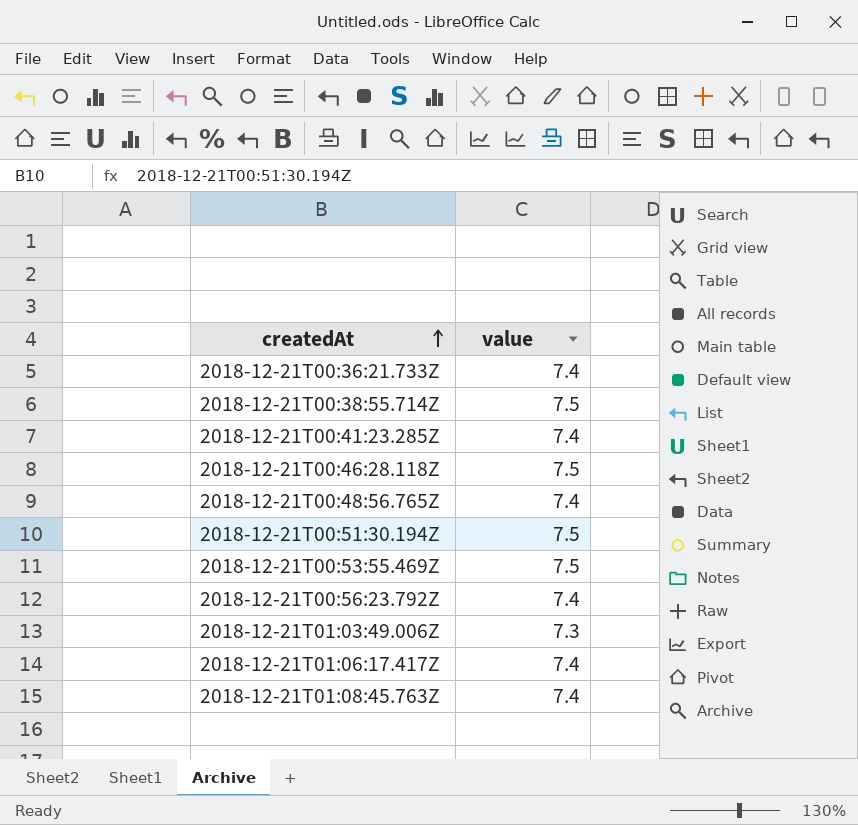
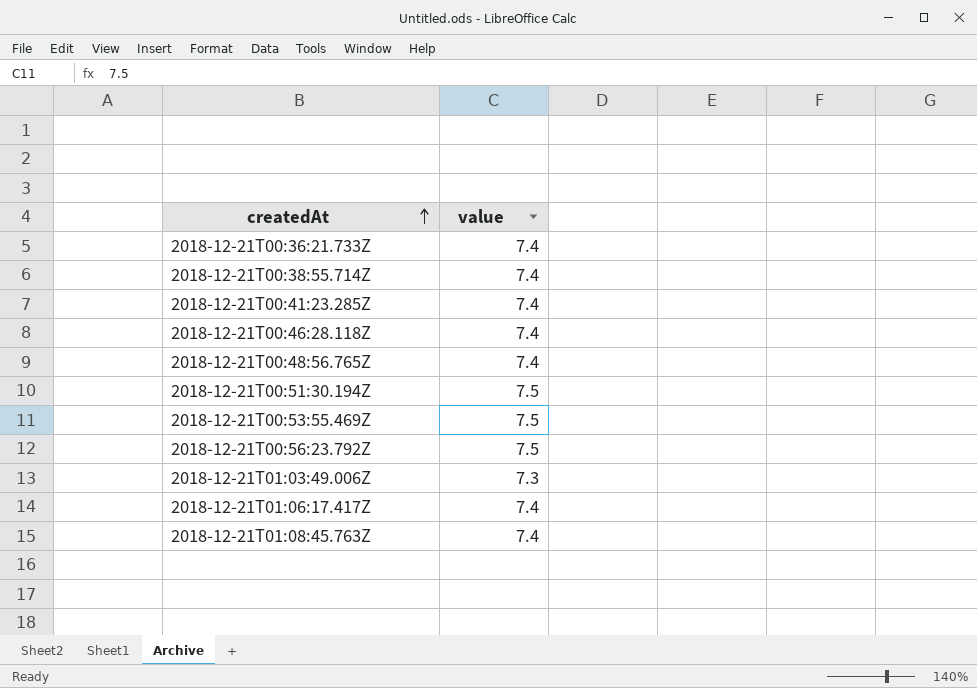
2018-12-21T00:38:55.714Z | value: 7.5 -> 7.4
2018-12-21T00:46:28.118Z | value: 7.5 -> 7.4
2018-12-21T00:56:23.792Z | value: 7.4 -> 7.5

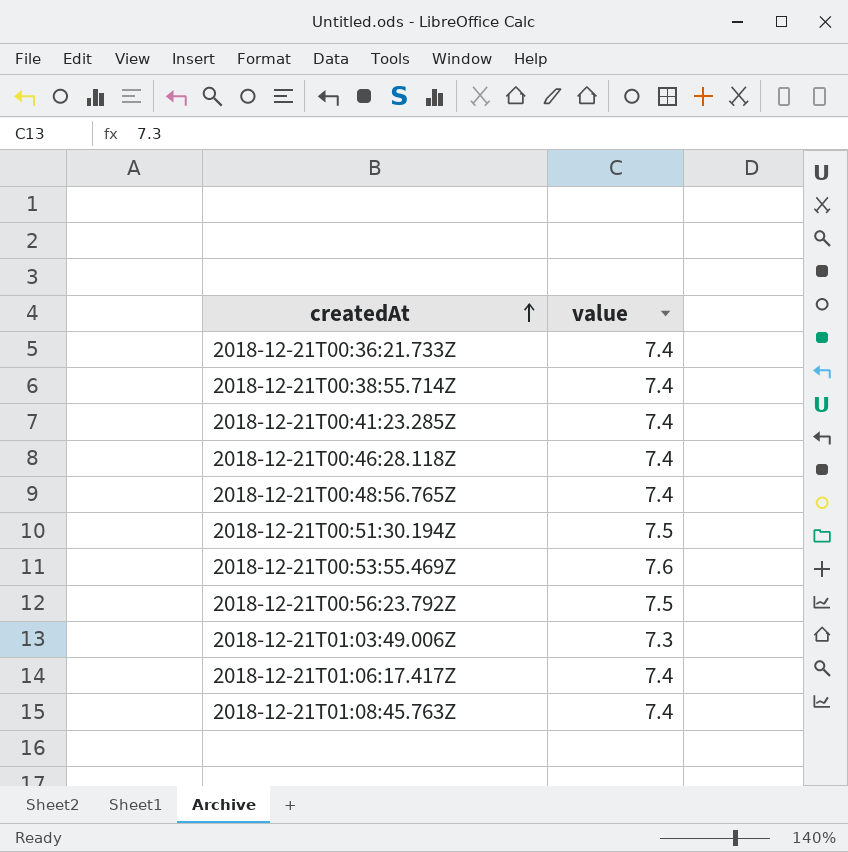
2018-12-21T00:53:55.469Z | value: 7.5 -> 7.6

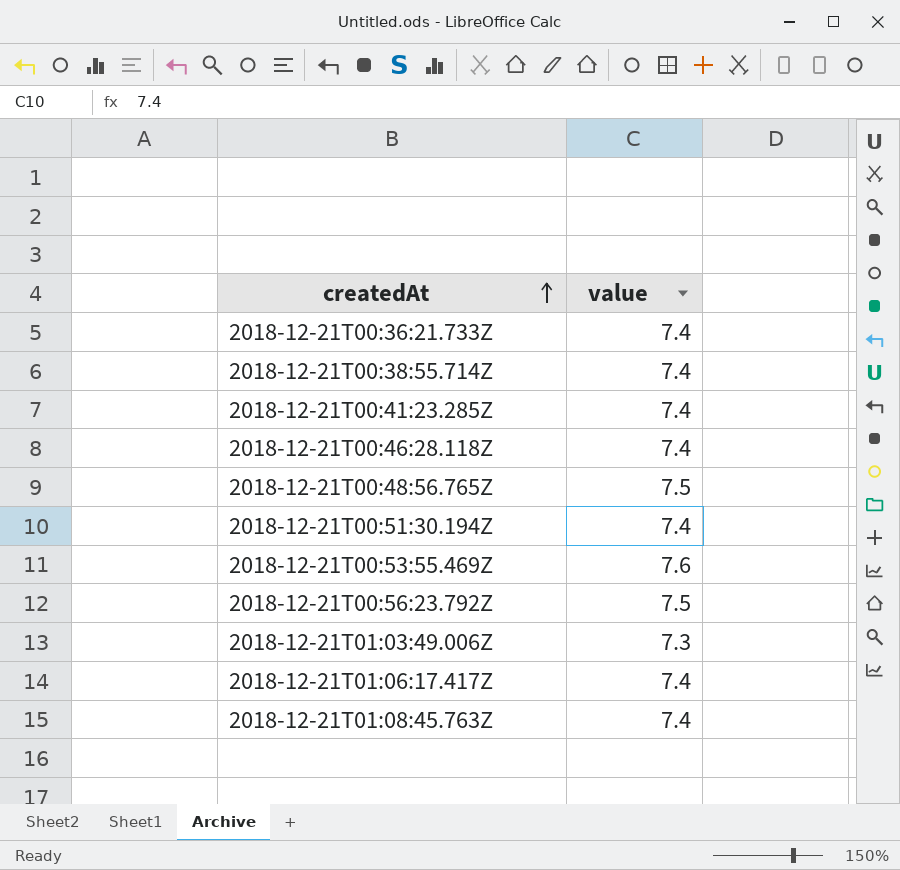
2018-12-21T00:48:56.765Z | value: 7.4 -> 7.5
2018-12-21T00:51:30.194Z | value: 7.5 -> 7.4

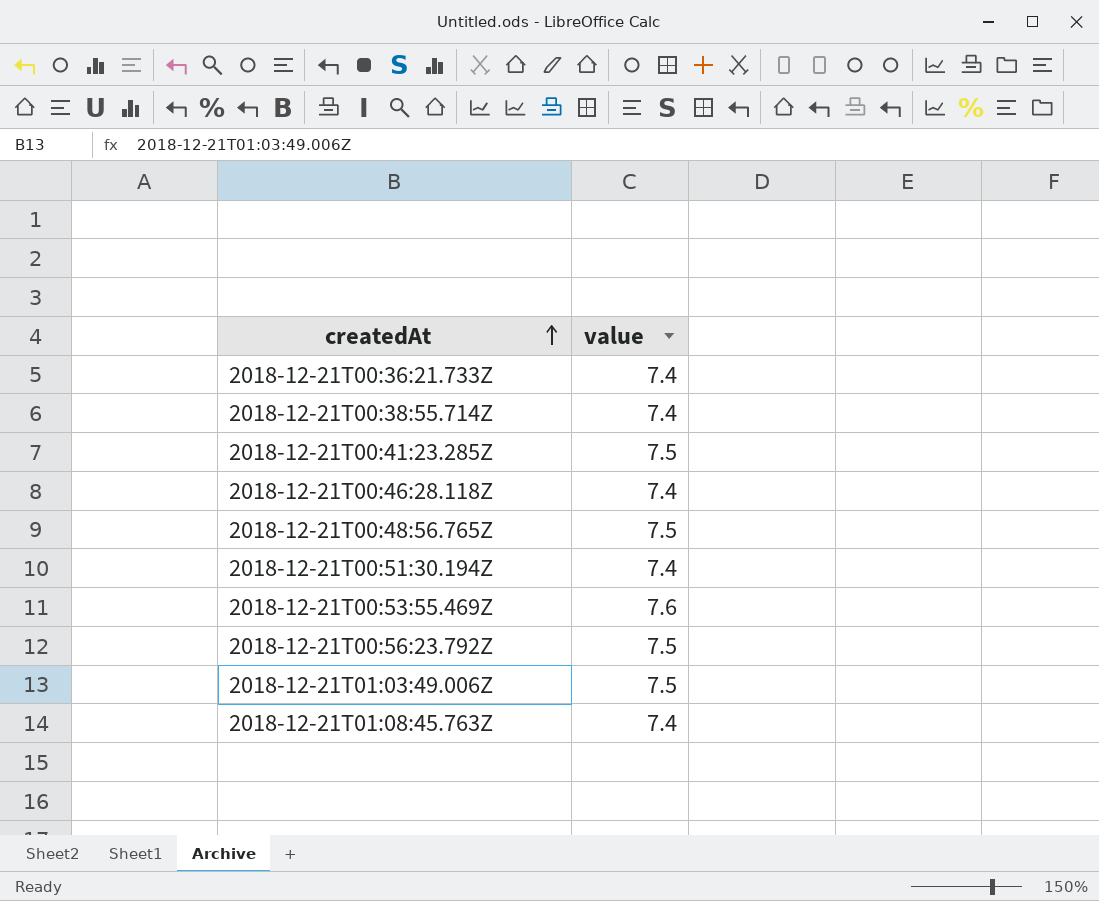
row 2018-12-21T01:06:17.417Z: 7.4 -> none
2018-12-21T00:41:23.285Z | value: 7.4 -> 7.5
2018-12-21T01:03:49.006Z | value: 7.3 -> 7.5

